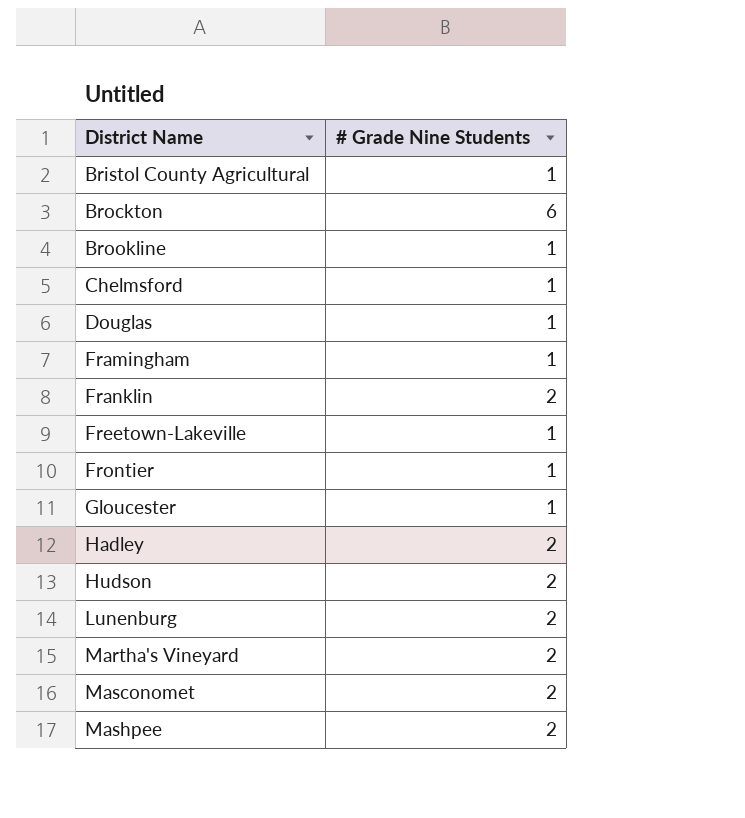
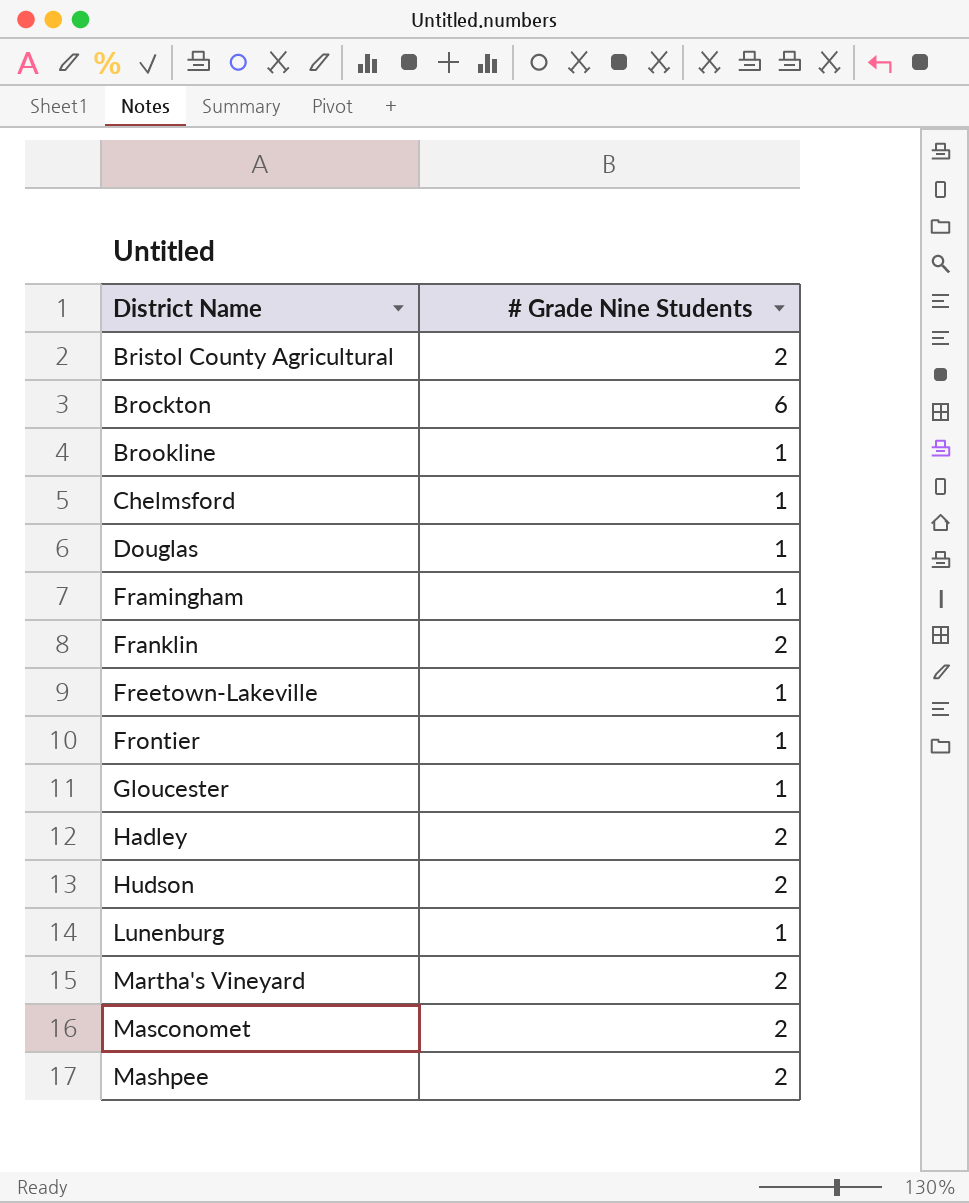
Bristol County Agricultural | # Grade Nine Students: 1 -> 2
Lunenburg | # Grade Nine Students: 2 -> 1

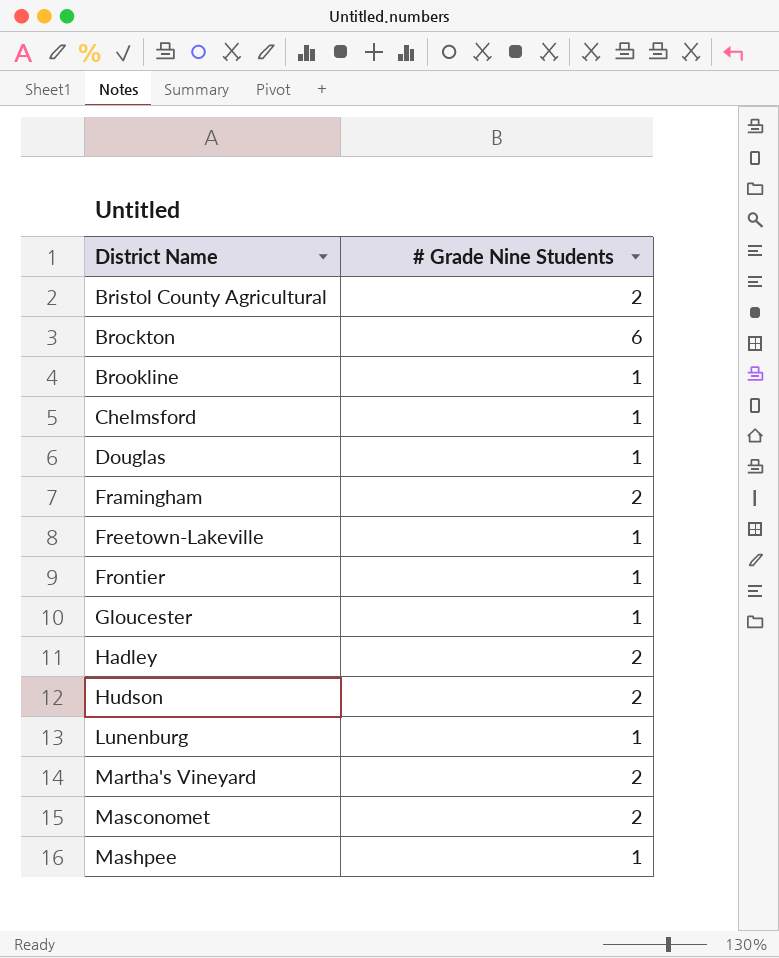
row Franklin: 2 -> none
Framingham | # Grade Nine Students: 1 -> 2
Mashpee | # Grade Nine Students: 2 -> 1

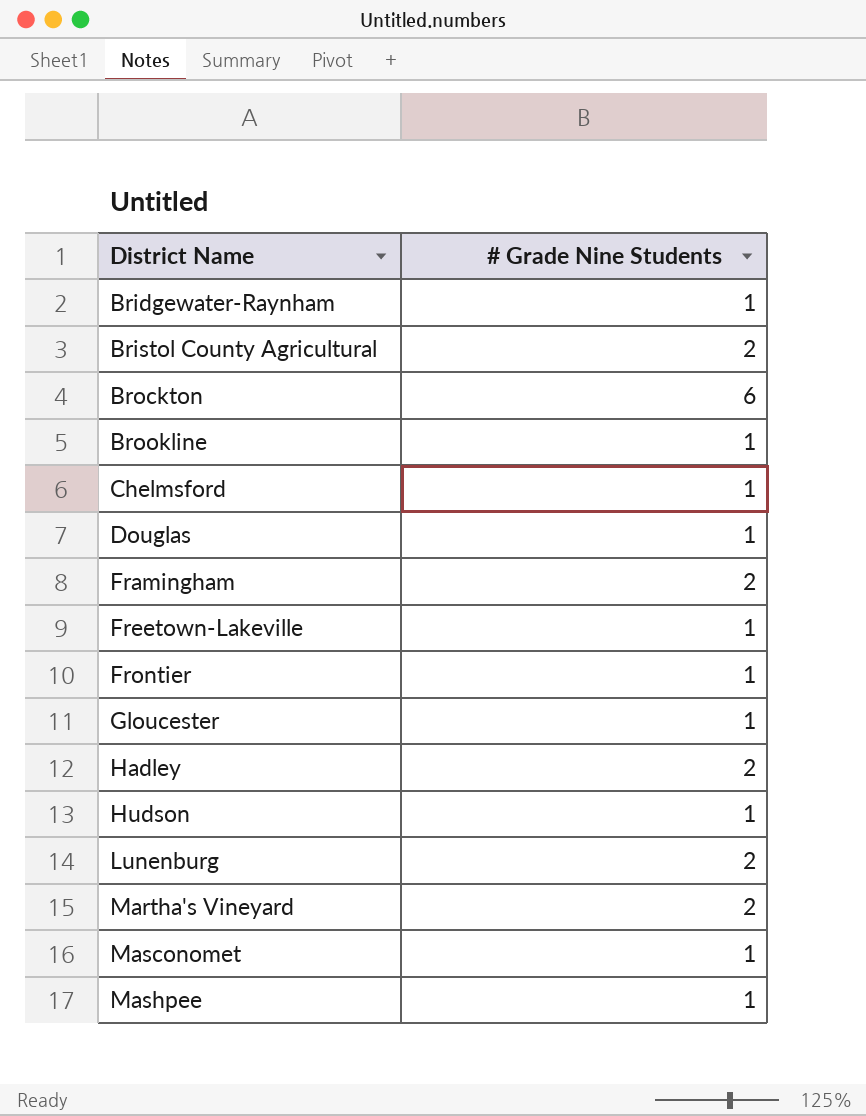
row Bridgewater-Raynham: none -> 1
Hudson | # Grade Nine Students: 2 -> 1
Lunenburg | # Grade Nine Students: 1 -> 2
Masconomet | # Grade Nine Students: 2 -> 1

